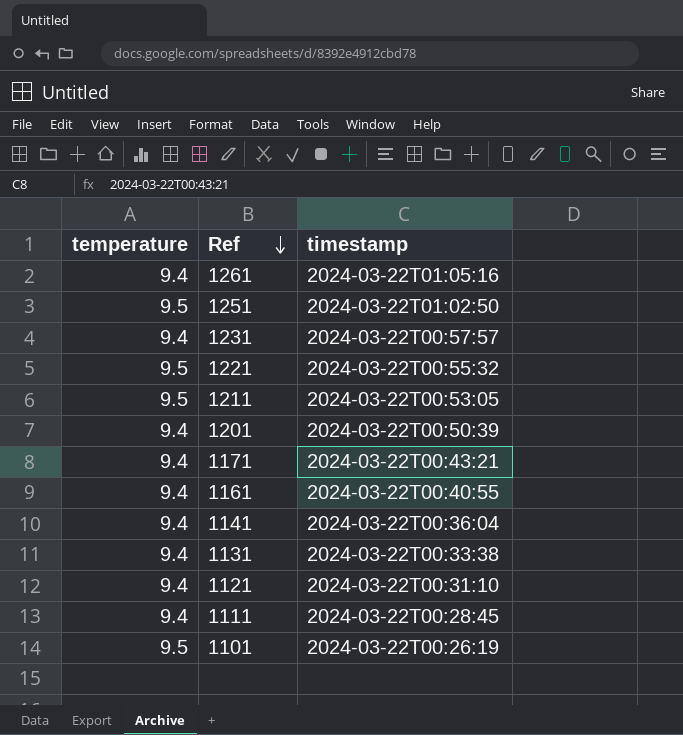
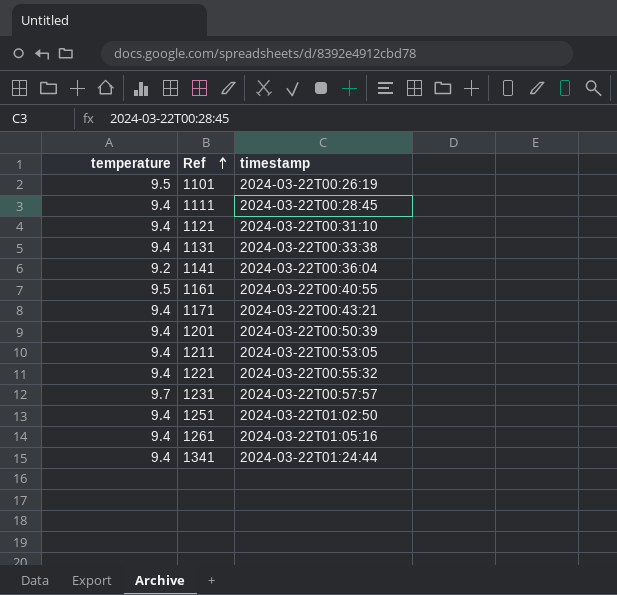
row order: Ref descending -> Ref ascending
1141 | temperature: 9.4 -> 9.2
1161 | temperature: 9.4 -> 9.5
1211 | temperature: 9.5 -> 9.4
1221 | temperature: 9.5 -> 9.4
1231 | temperature: 9.4 -> 9.7
1251 | temperature: 9.5 -> 9.4
row 1341: none -> 9.4 | 2024-03-22T01:24:44

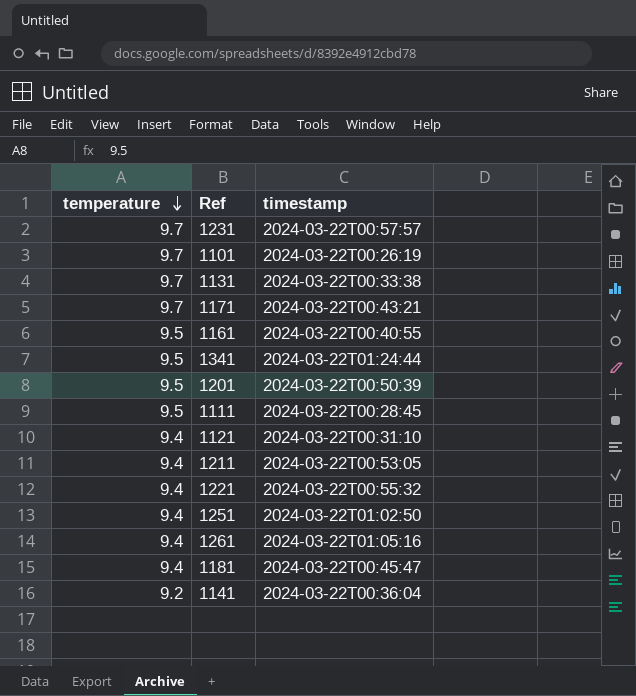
row order: Ref ascending -> temperature descending
1101 | temperature: 9.5 -> 9.7
1131 | temperature: 9.4 -> 9.7
1171 | temperature: 9.4 -> 9.7
1341 | temperature: 9.4 -> 9.5
1201 | temperature: 9.4 -> 9.5
1111 | temperature: 9.4 -> 9.5
row 1181: none -> 9.4 | 2024-03-22T00:45:47

